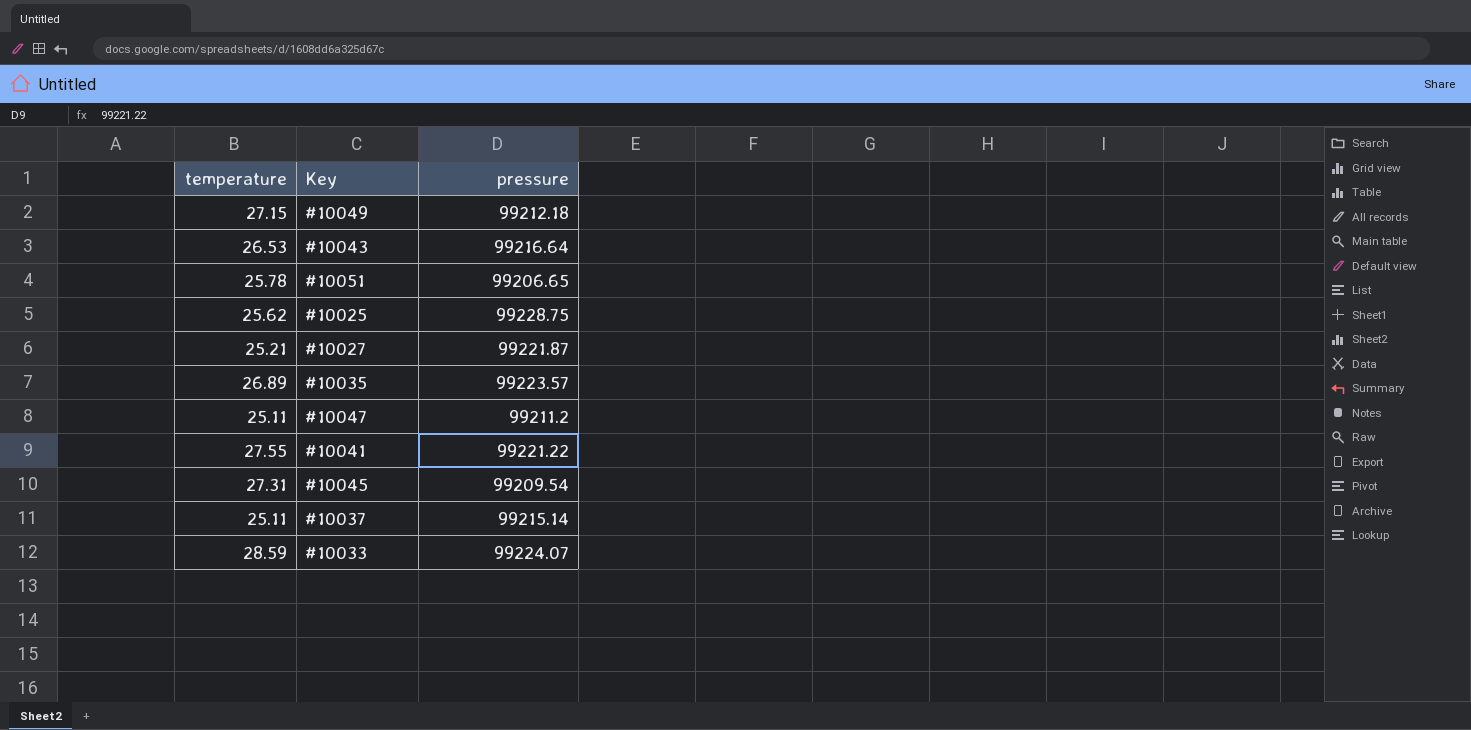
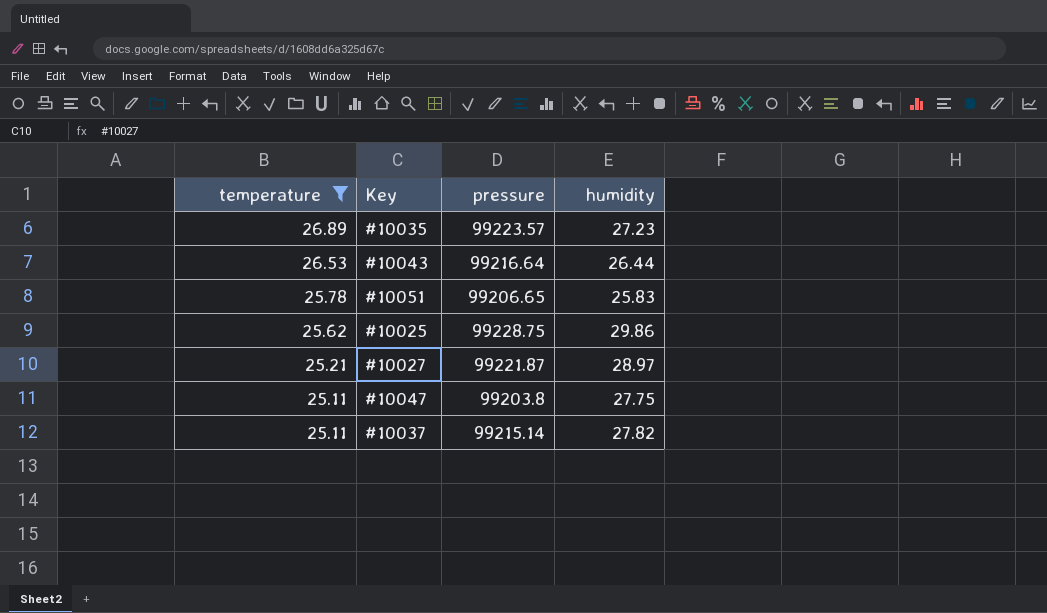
filter: none -> temperature <= 26.89
row order: none -> temperature descending
column humidity | position: none -> 4
#10047 | pressure: 99211.2 -> 99203.8

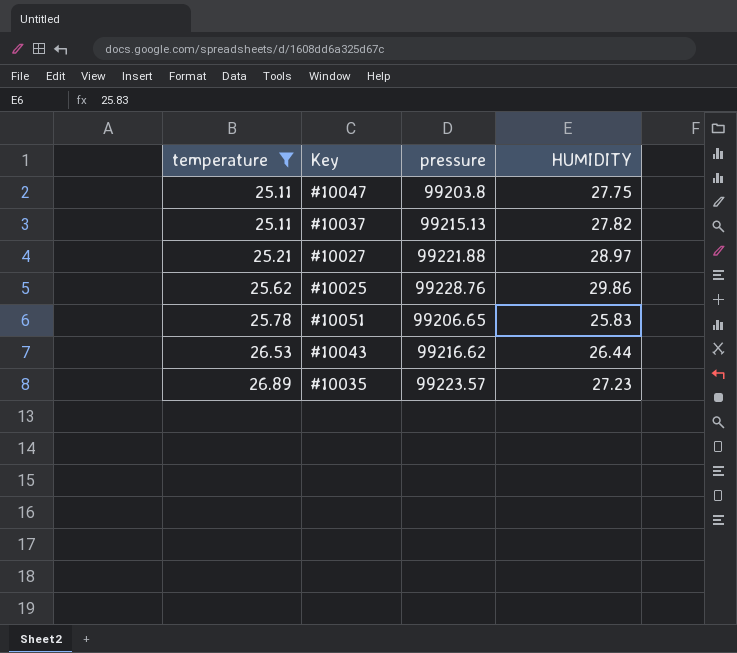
row order: temperature descending -> temperature ascending
column name: humidity -> HUMIDITY
#10037 | pressure: 99215.14 -> 99215.13
#10027 | pressure: 99221.87 -> 99221.88
#10025 | pressure: 99228.75 -> 99228.76
#10043 | pressure: 99216.64 -> 99216.62

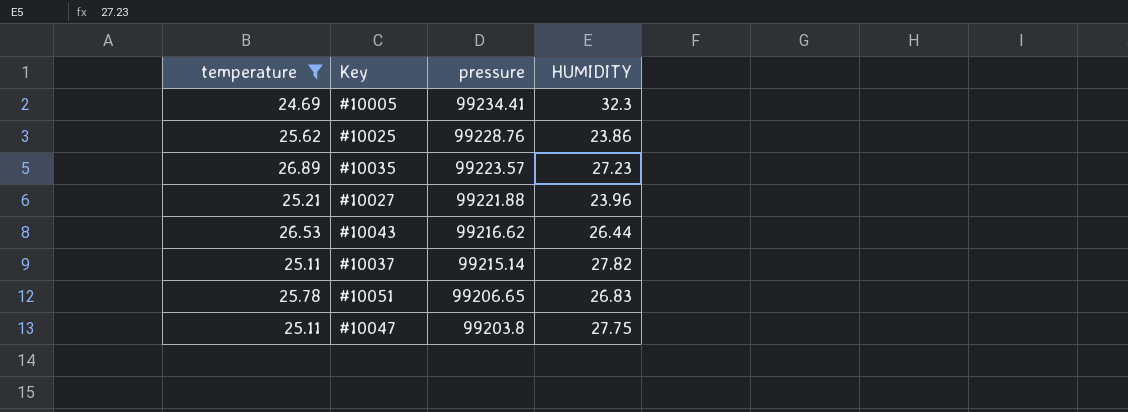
row order: temperature ascending -> pressure descending
row #10005: none -> 24.69 | 99234.41 | 32.3
#10025 | HUMIDITY: 29.86 -> 23.86
#10027 | HUMIDITY: 28.97 -> 23.96
#10037 | pressure: 99215.13 -> 99215.14
#10051 | HUMIDITY: 25.83 -> 26.83

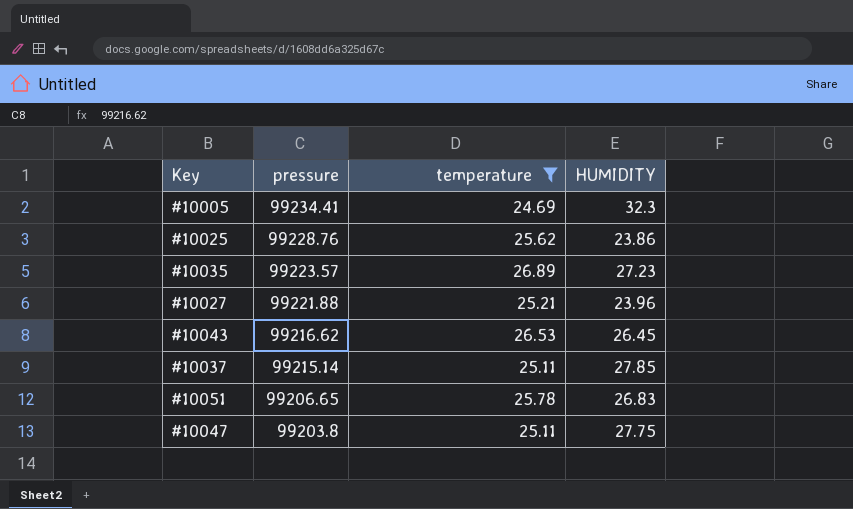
column temperature | position: 1 -> 3
#10043 | HUMIDITY: 26.44 -> 26.45
#10037 | HUMIDITY: 27.82 -> 27.85

